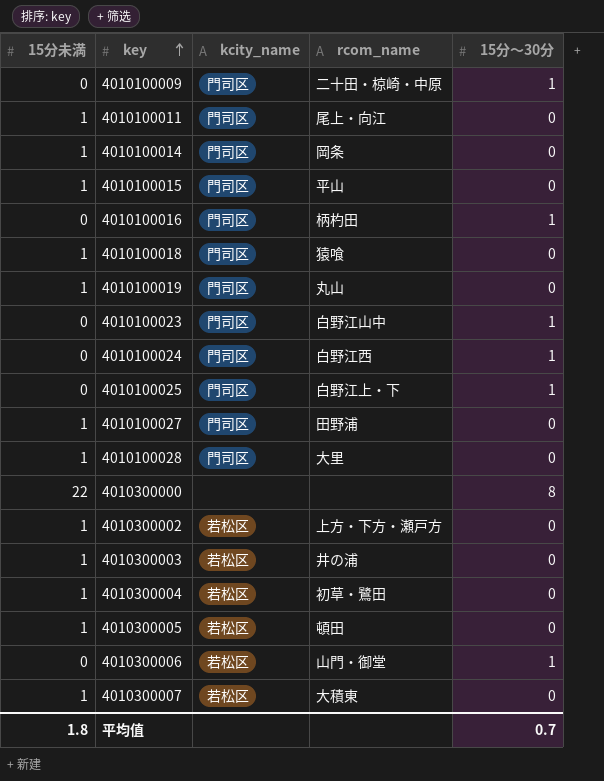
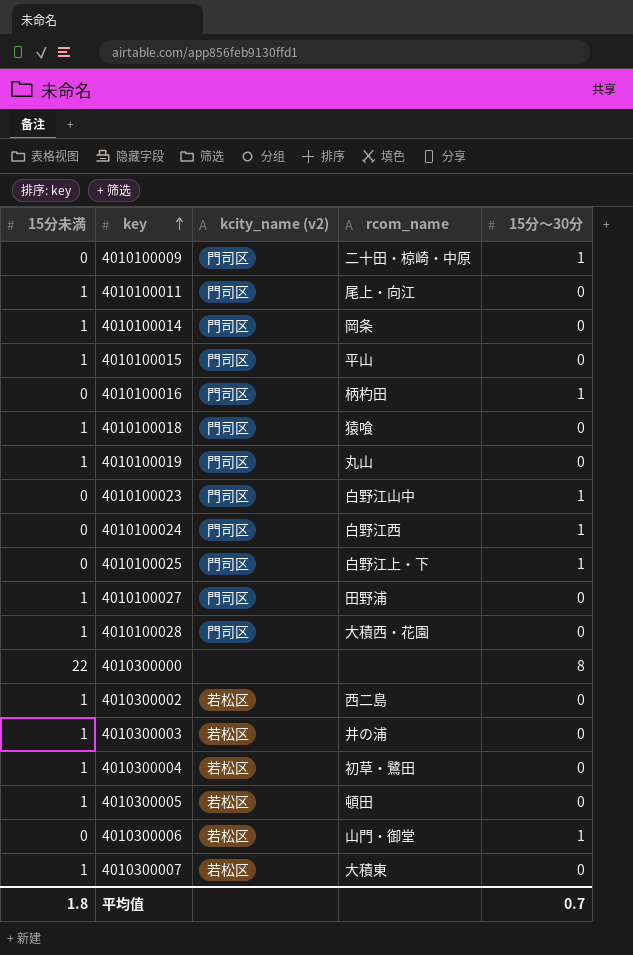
column name: kcity_name -> kcity_name (v2)
4010100028 | rcom_name: 大里 -> 大積西・花園
4010300002 | rcom_name: 上方・下方・瀬戸方 -> 西二島

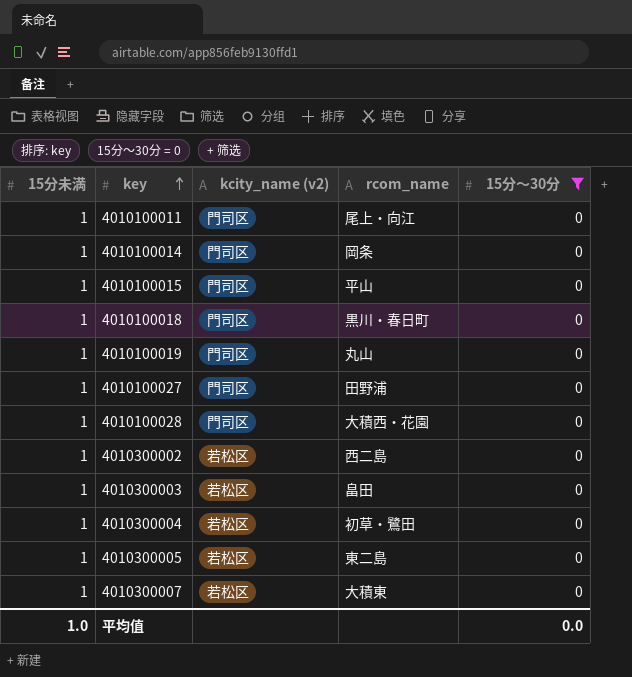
filter: none -> 15分～30分 = 0
4010100018 | rcom_name: 猿喰 -> 黒川・春日町
4010300003 | rcom_name: 井の浦 -> 畠田
4010300005 | rcom_name: 頓田 -> 東二島
平均值 | 15分未満: 1.8 -> 1.0
平均值 | 15分～30分: 0.7 -> 0.0

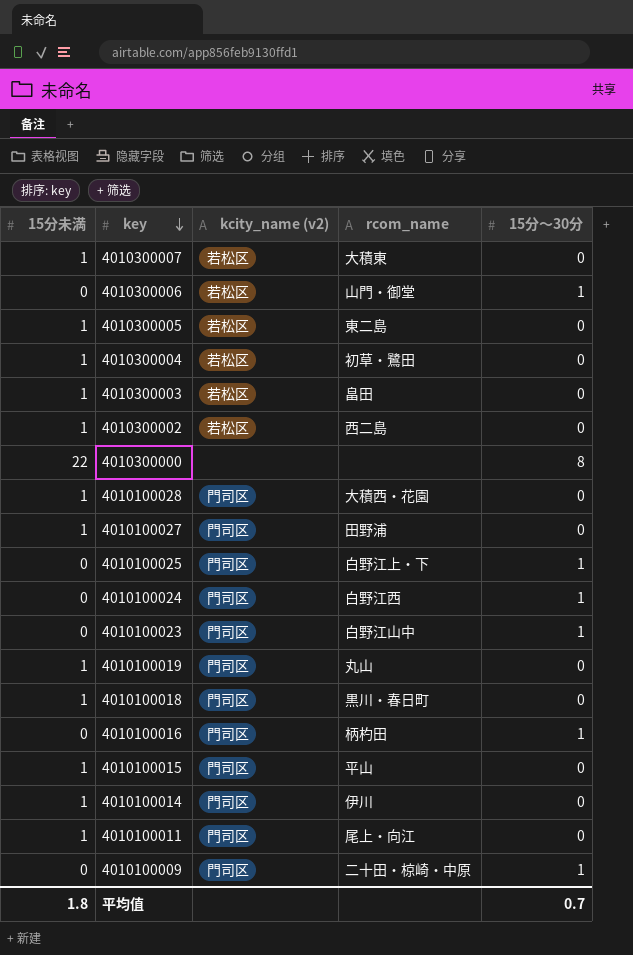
filter: 15分～30分 = 0 -> none
row order: key ascending -> key descending
4010100014 | rcom_name: 岡条 -> 伊川
平均值 | 15分未満: 1.0 -> 1.8
平均值 | 15分～30分: 0.0 -> 0.7

